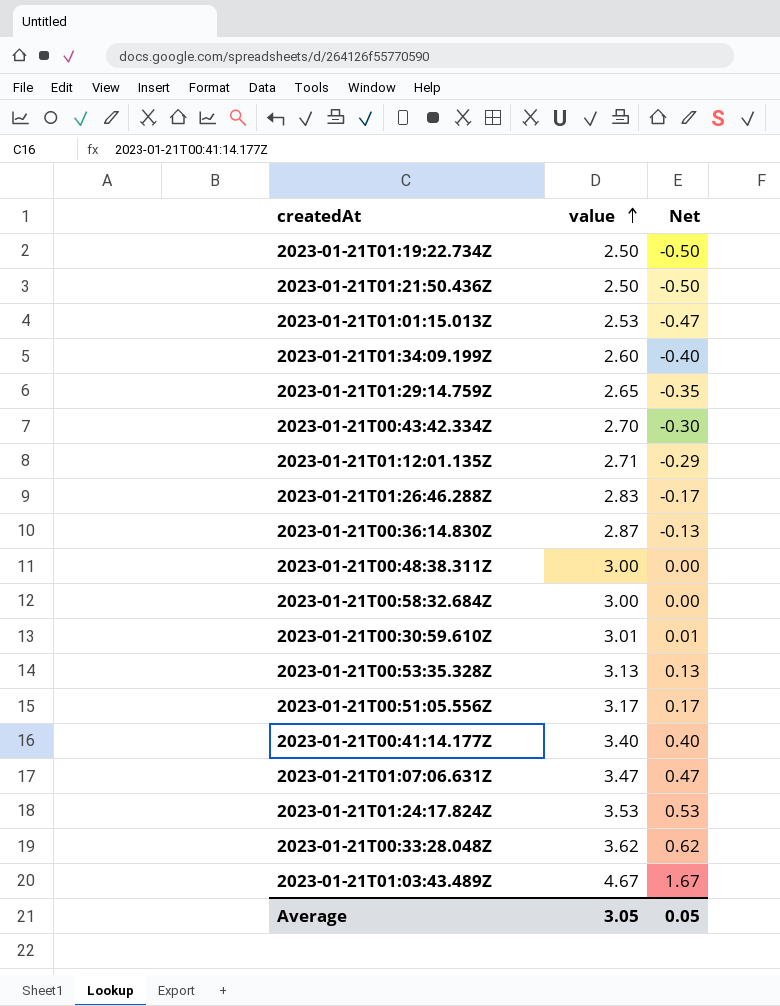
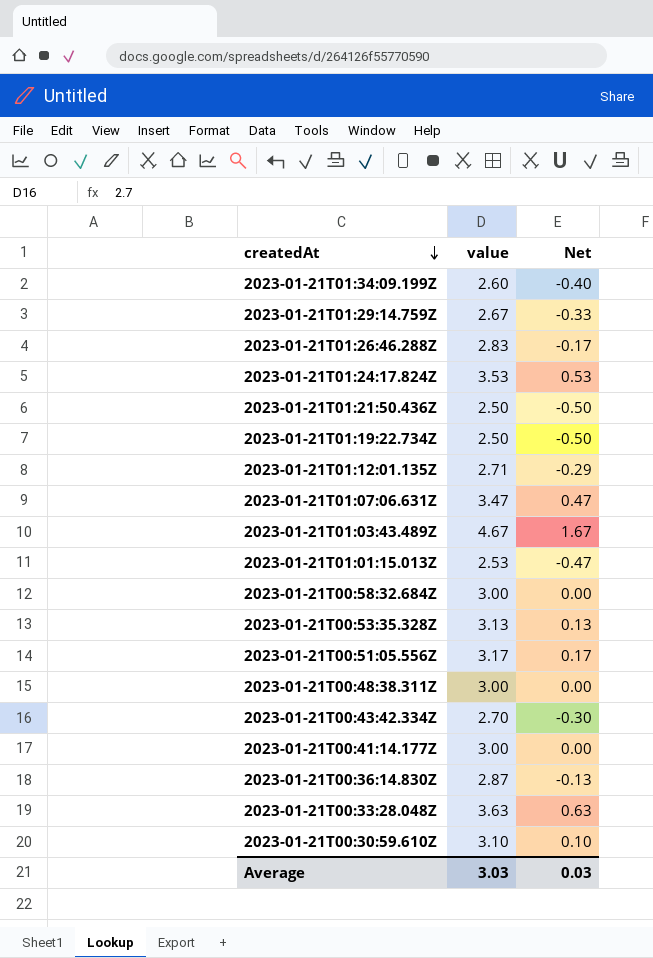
row order: value ascending -> createdAt descending
2023-01-21T01:29:14.759Z | value: 2.65 -> 2.67
2023-01-21T01:29:14.759Z | Net: -0.35 -> -0.33
2023-01-21T00:41:14.177Z | value: 3.40 -> 3.00
2023-01-21T00:41:14.177Z | Net: 0.40 -> 0.00
2023-01-21T00:33:28.048Z | value: 3.62 -> 3.63
2023-01-21T00:33:28.048Z | Net: 0.62 -> 0.63
2023-01-21T00:30:59.610Z | value: 3.01 -> 3.10
2023-01-21T00:30:59.610Z | Net: 0.01 -> 0.10
Average | value: 3.05 -> 3.03
Average | Net: 0.05 -> 0.03

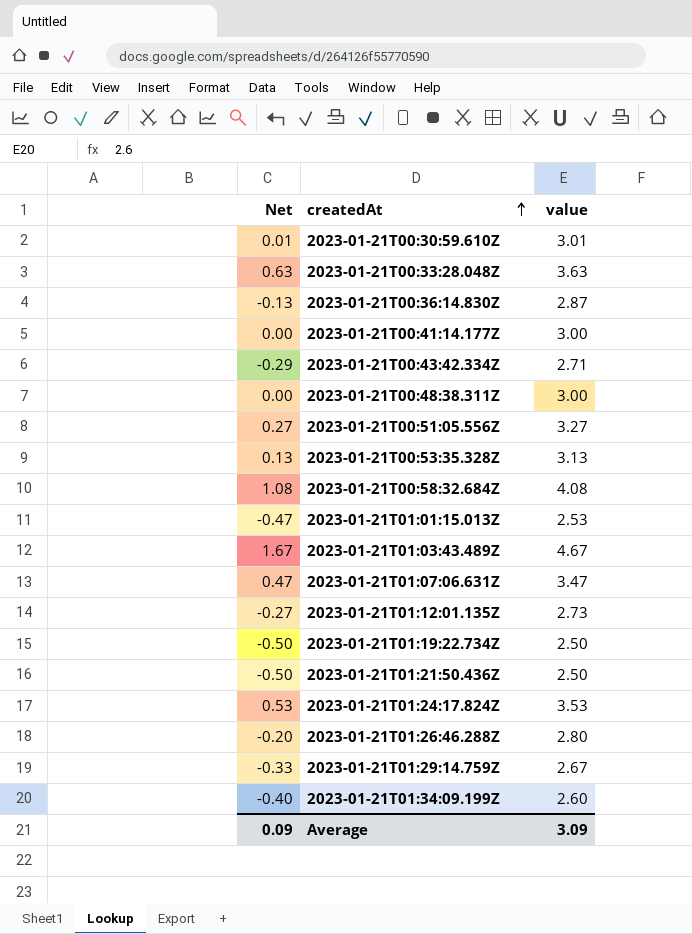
row order: createdAt descending -> createdAt ascending
column Net | position: 3 -> 1
2023-01-21T00:30:59.610Z | Net: 0.10 -> 0.01
2023-01-21T00:30:59.610Z | value: 3.10 -> 3.01
2023-01-21T00:43:42.334Z | Net: -0.30 -> -0.29
2023-01-21T00:43:42.334Z | value: 2.70 -> 2.71
2023-01-21T00:51:05.556Z | Net: 0.17 -> 0.27
2023-01-21T00:51:05.556Z | value: 3.17 -> 3.27
2023-01-21T00:58:32.684Z | Net: 0.00 -> 1.08
2023-01-21T00:58:32.684Z | value: 3.00 -> 4.08
2023-01-21T01:12:01.135Z | Net: -0.29 -> -0.27
2023-01-21T01:12:01.135Z | value: 2.71 -> 2.73
2023-01-21T01:26:46.288Z | Net: -0.17 -> -0.20
2023-01-21T01:26:46.288Z | value: 2.83 -> 2.80
Average | Net: 0.03 -> 0.09
Average | value: 3.03 -> 3.09

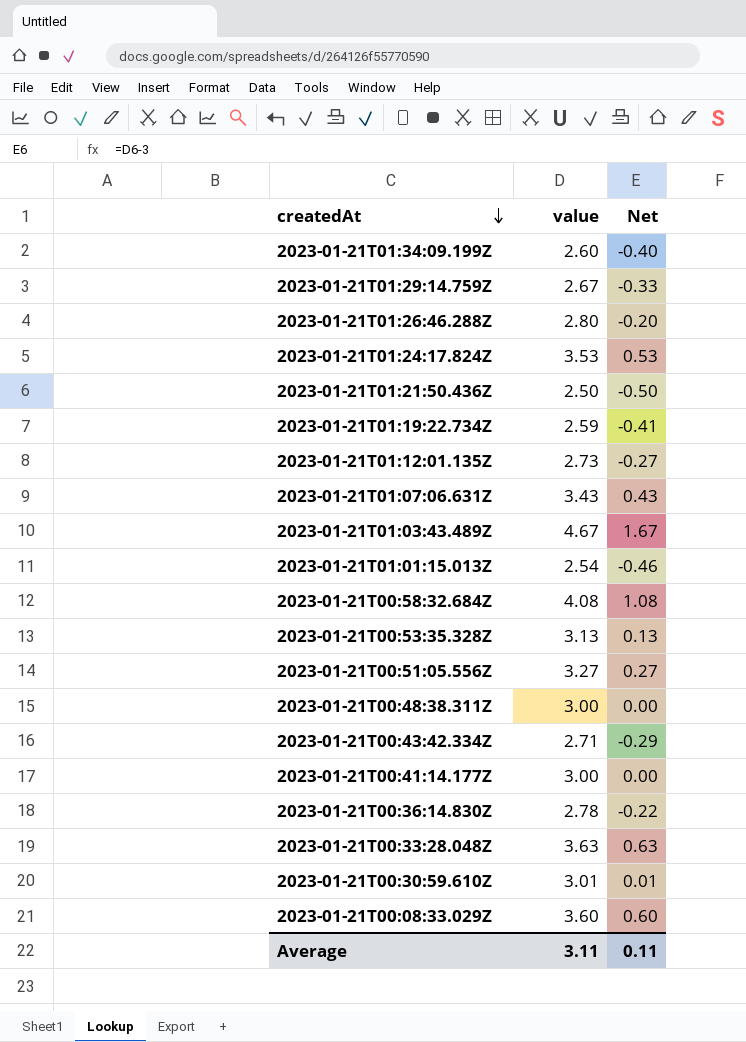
row order: createdAt ascending -> createdAt descending
column Net | position: 1 -> 3
2023-01-21T01:19:22.734Z | value: 2.50 -> 2.59
2023-01-21T01:19:22.734Z | Net: -0.50 -> -0.41
2023-01-21T01:07:06.631Z | value: 3.47 -> 3.43
2023-01-21T01:07:06.631Z | Net: 0.47 -> 0.43
2023-01-21T01:01:15.013Z | value: 2.53 -> 2.54
2023-01-21T01:01:15.013Z | Net: -0.47 -> -0.46
2023-01-21T00:36:14.830Z | value: 2.87 -> 2.78
2023-01-21T00:36:14.830Z | Net: -0.13 -> -0.22
row 2023-01-21T00:08:33.029Z: none -> 3.60 | 0.60
Average | value: 3.09 -> 3.11
Average | Net: 0.09 -> 0.11

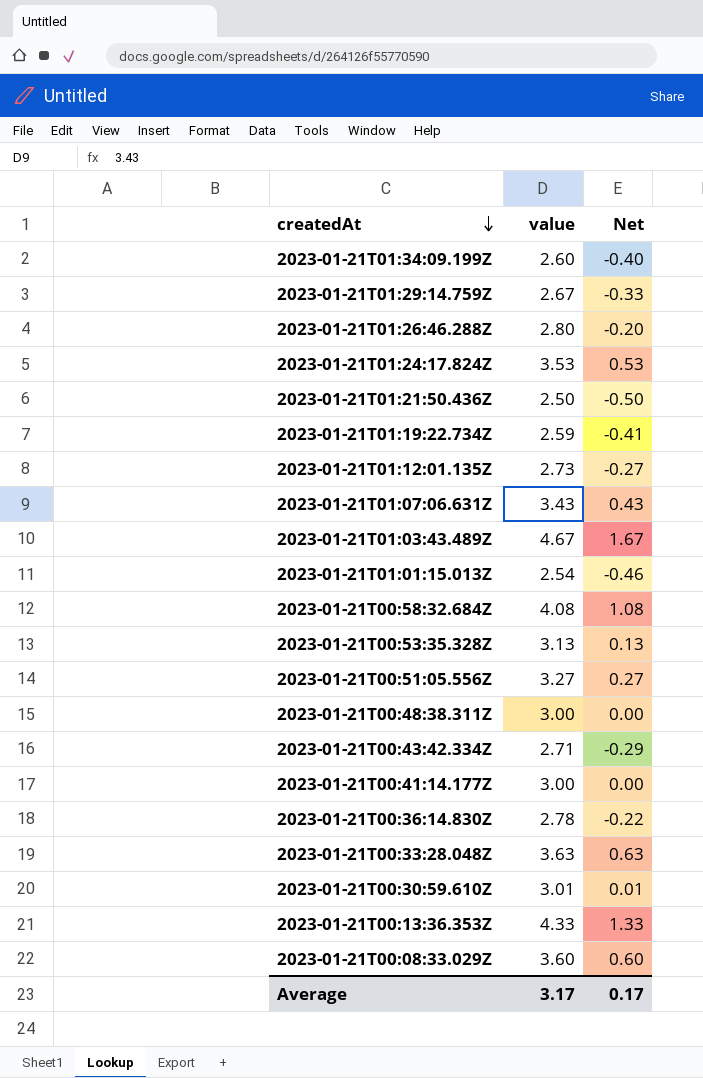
row 2023-01-21T00:13:36.353Z: none -> 4.33 | 1.33
Average | value: 3.11 -> 3.17
Average | Net: 0.11 -> 0.17

